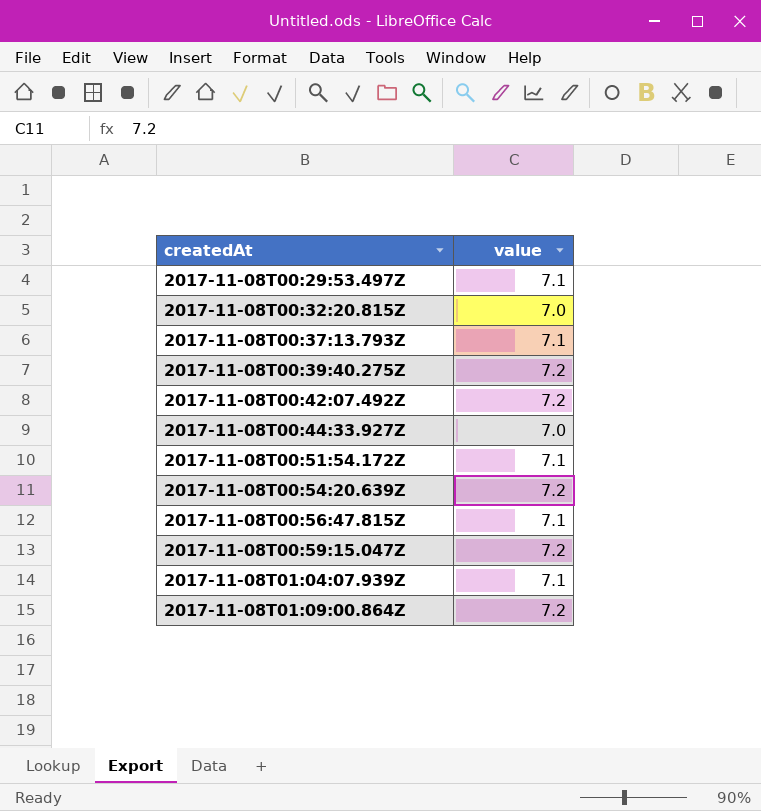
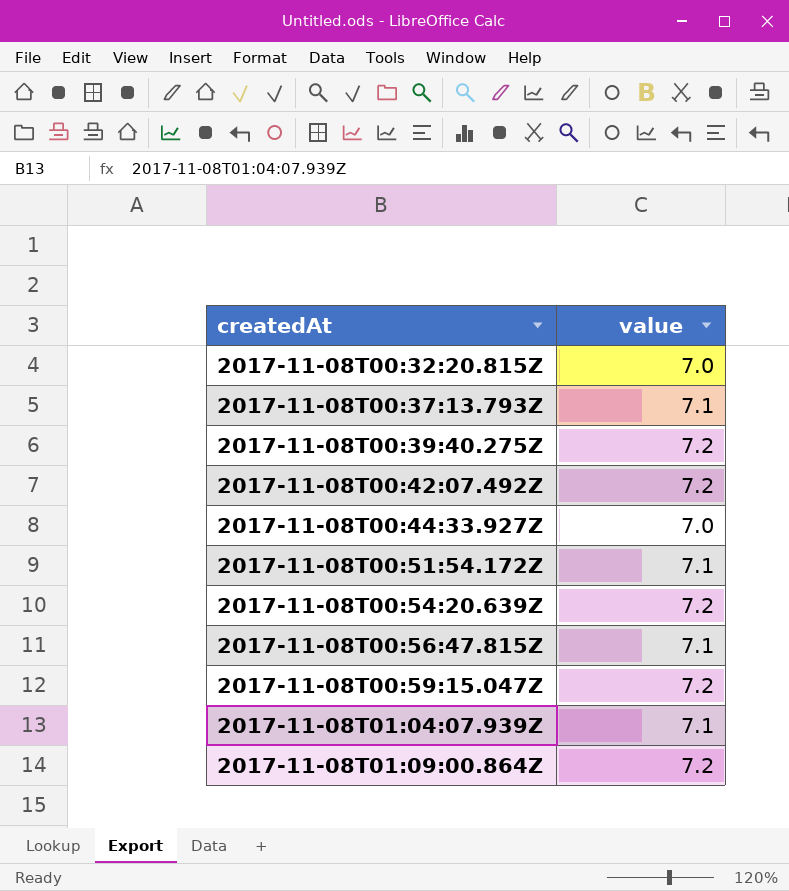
row 2017-11-08T00:29:53.497Z: 7.1 -> none

